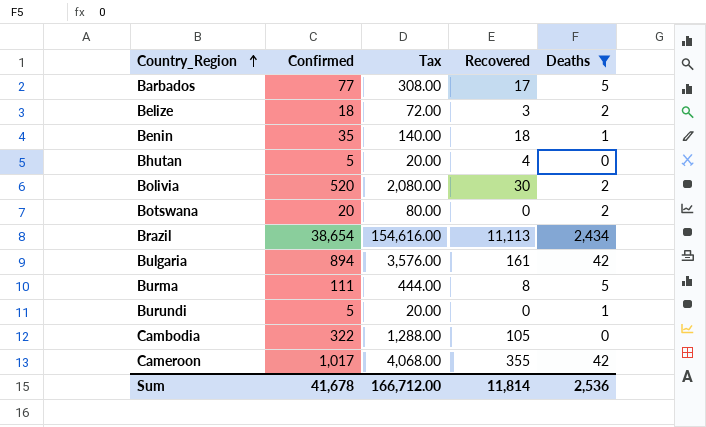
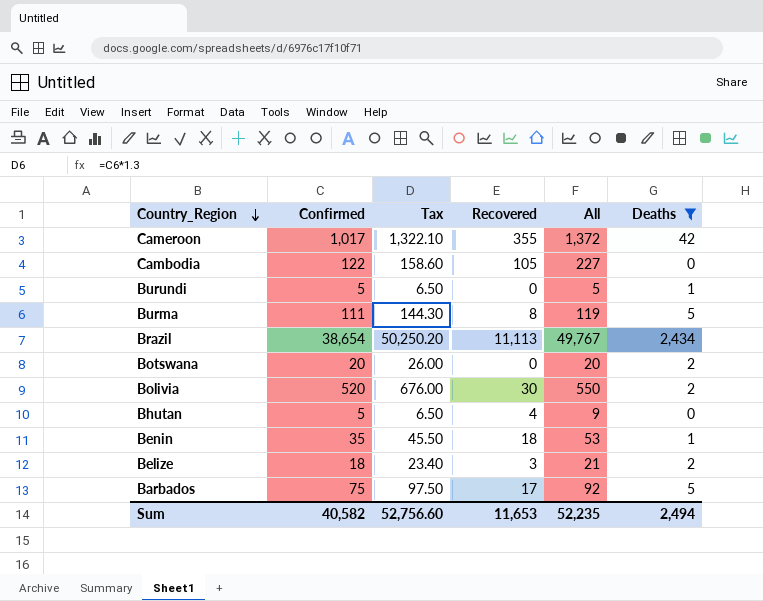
row order: Country_Region ascending -> Country_Region descending
column Tax | formula: [Confirmed] * 4 -> [Confirmed] * 1.3
column All | formula: none -> [Confirmed] + [Recovered]
row Bulgaria: 894 | 3,576.00 | 161 | 42 -> none
Cambodia | Confirmed: 322 -> 122
Barbados | Confirmed: 77 -> 75
Sum | Confirmed: 41,678 -> 40,582
Sum | Tax: 166,712.00 -> 52,756.60
Sum | Recovered: 11,814 -> 11,653
Sum | Deaths: 2,536 -> 2,494

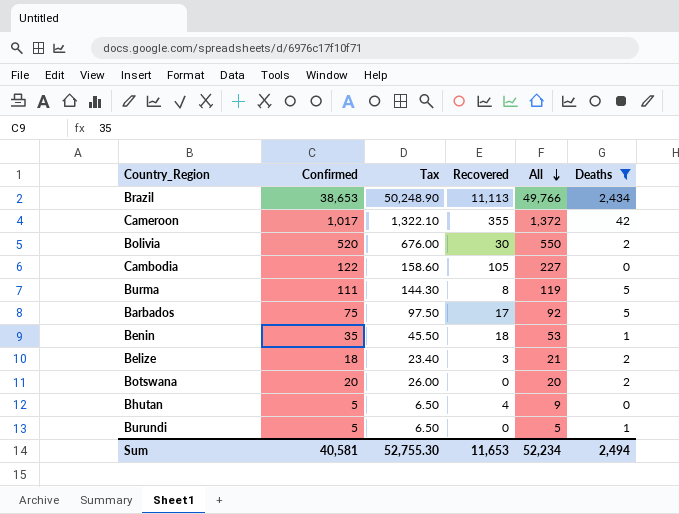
row order: Country_Region descending -> All descending
Brazil | Confirmed: 38,654 -> 38,653
Brazil | Tax: 50,250.20 -> 50,248.90
Brazil | All: 49,767 -> 49,766
Sum | Confirmed: 40,582 -> 40,581
Sum | Tax: 52,756.60 -> 52,755.30
Sum | All: 52,235 -> 52,234

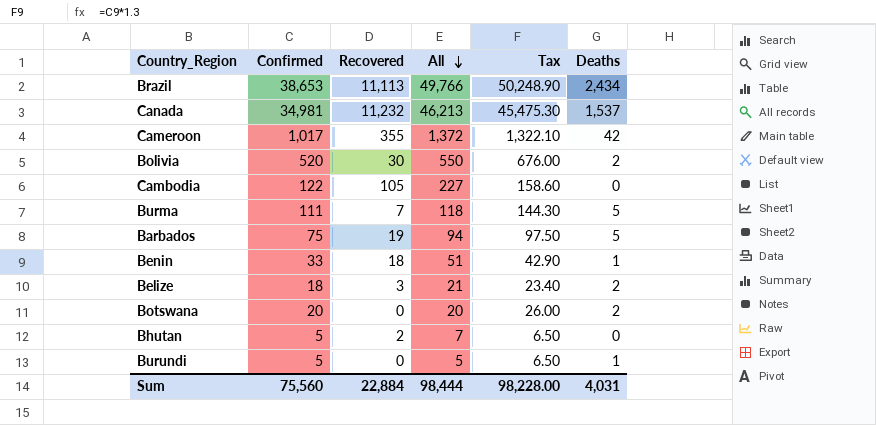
filter: Deaths != 1,537 -> none
column Tax | position: 3 -> 5
Burma | Recovered: 8 -> 7
Burma | All: 119 -> 118
Barbados | Recovered: 17 -> 19
Barbados | All: 92 -> 94
Benin | Confirmed: 35 -> 33
Benin | All: 53 -> 51
Benin | Tax: 45.50 -> 42.90
Bhutan | Recovered: 4 -> 2
Bhutan | All: 9 -> 7
Sum | Confirmed: 40,581 -> 75,560
Sum | Recovered: 11,653 -> 22,884
Sum | All: 52,234 -> 98,444
Sum | Tax: 52,755.30 -> 98,228.00
Sum | Deaths: 2,494 -> 4,031

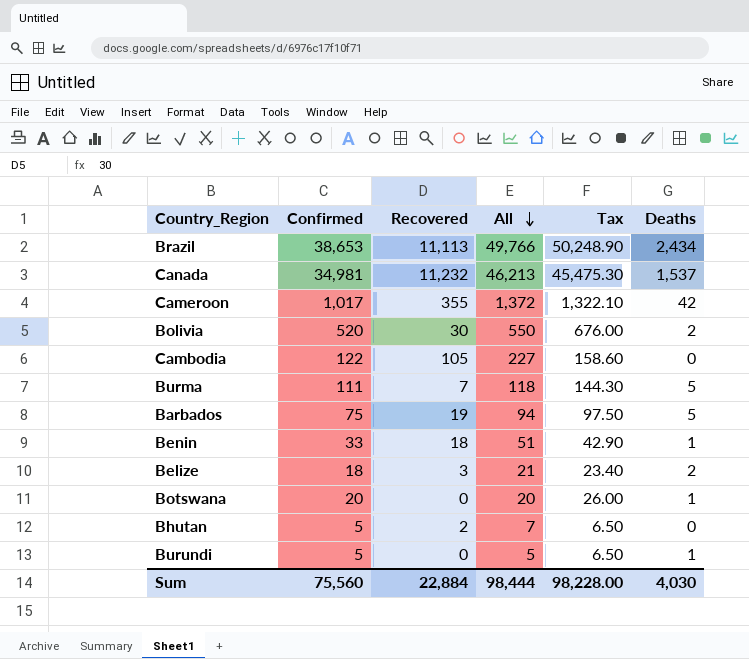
Botswana | Deaths: 2 -> 1
Sum | Deaths: 4,031 -> 4,030

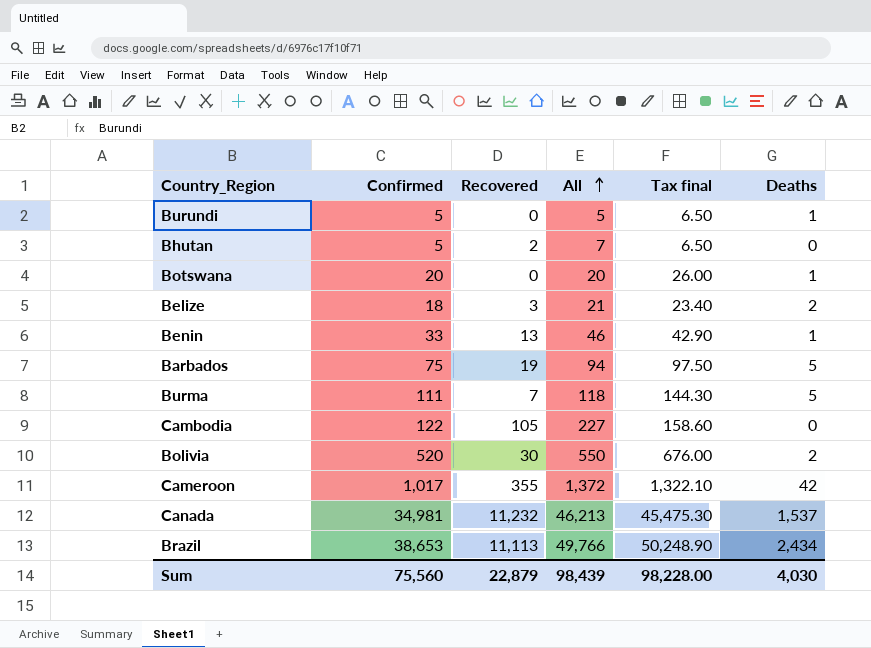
row order: All descending -> All ascending
column name: Tax -> Tax final
Benin | Recovered: 18 -> 13
Benin | All: 51 -> 46
Sum | Recovered: 22,884 -> 22,879
Sum | All: 98,444 -> 98,439

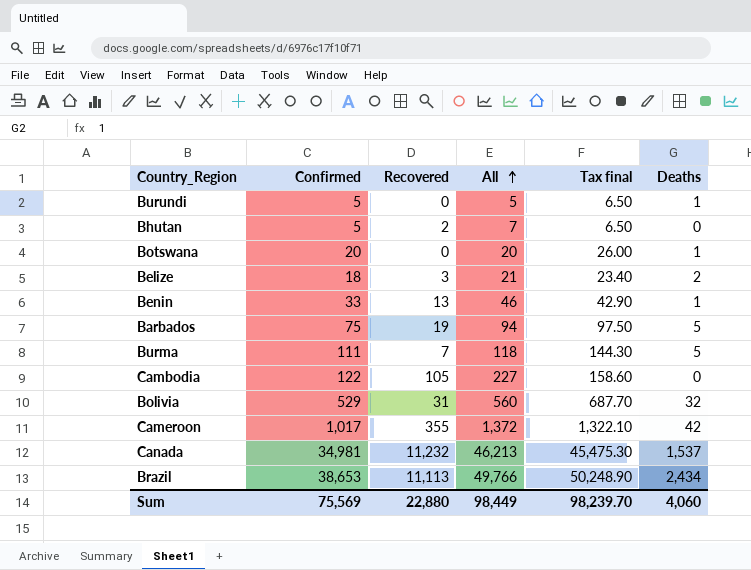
Bolivia | Confirmed: 520 -> 529
Bolivia | Recovered: 30 -> 31
Bolivia | All: 550 -> 560
Bolivia | Tax final: 676.00 -> 687.70
Bolivia | Deaths: 2 -> 32
Sum | Confirmed: 75,560 -> 75,569
Sum | Recovered: 22,879 -> 22,880
Sum | All: 98,439 -> 98,449
Sum | Tax final: 98,228.00 -> 98,239.70
Sum | Deaths: 4,030 -> 4,060

